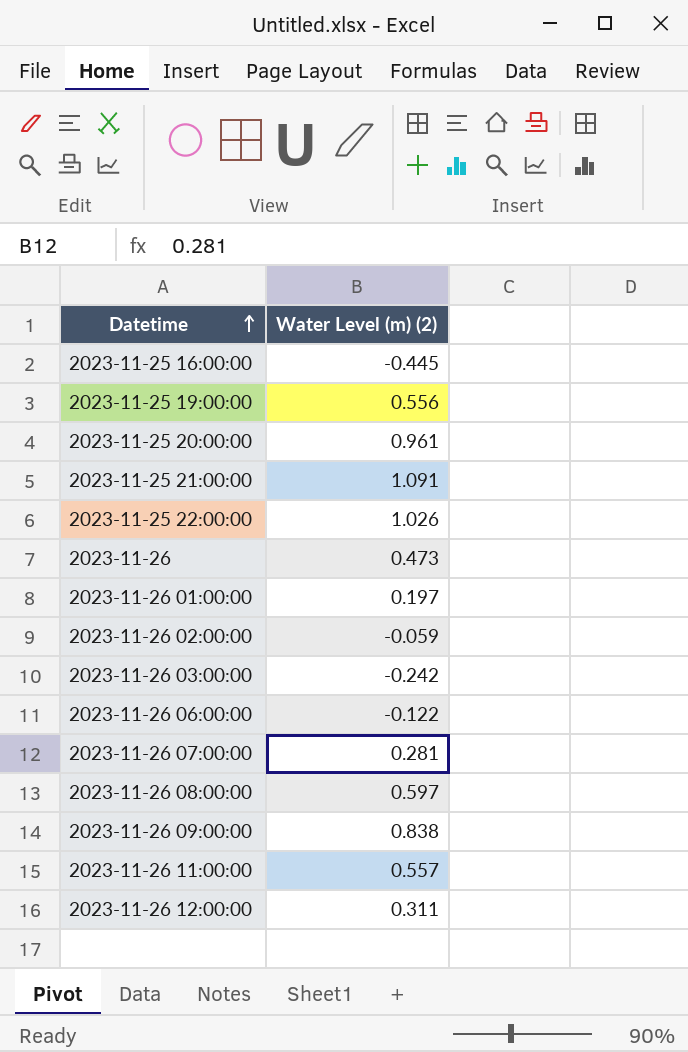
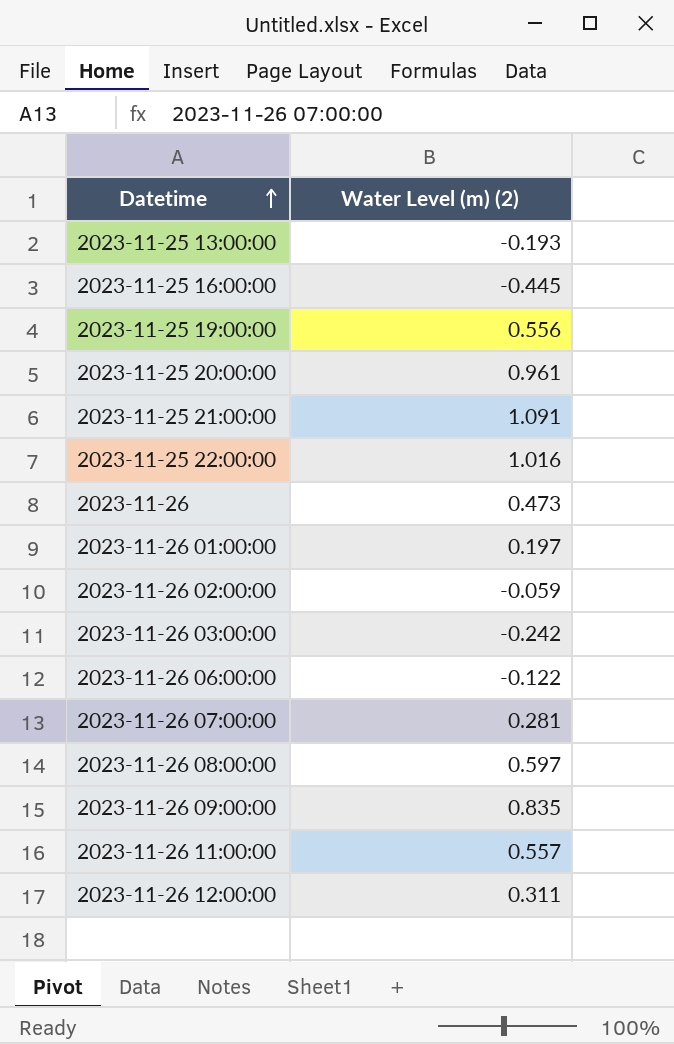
row 2023-11-25 13:00:00: none -> -0.193
2023-11-25 22:00:00 | Water Level (m) (2): 1.026 -> 1.016
2023-11-26 09:00:00 | Water Level (m) (2): 0.838 -> 0.835

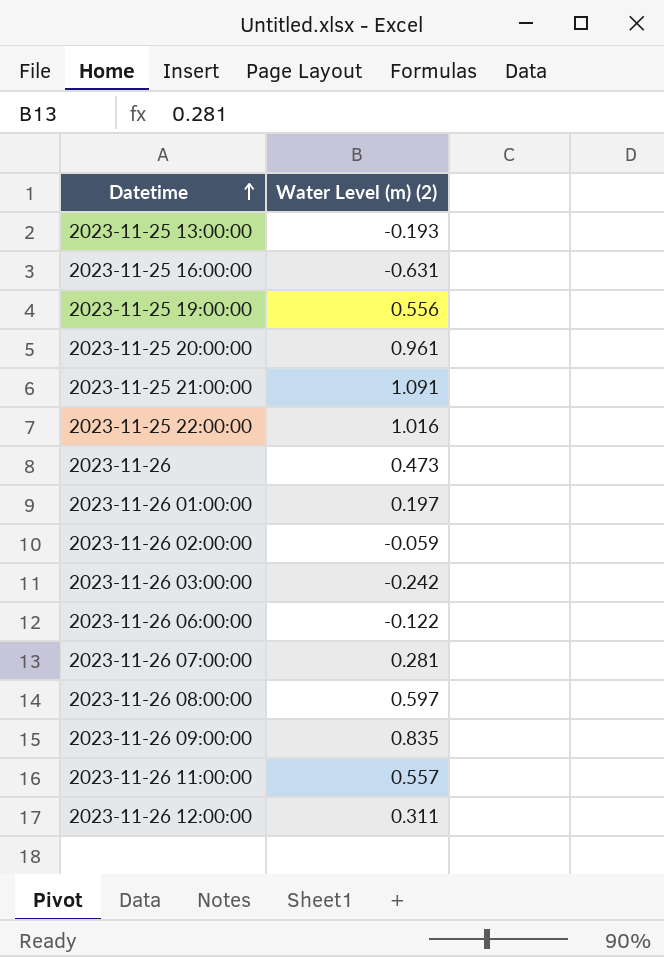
2023-11-25 16:00:00 | Water Level (m) (2): -0.445 -> -0.631

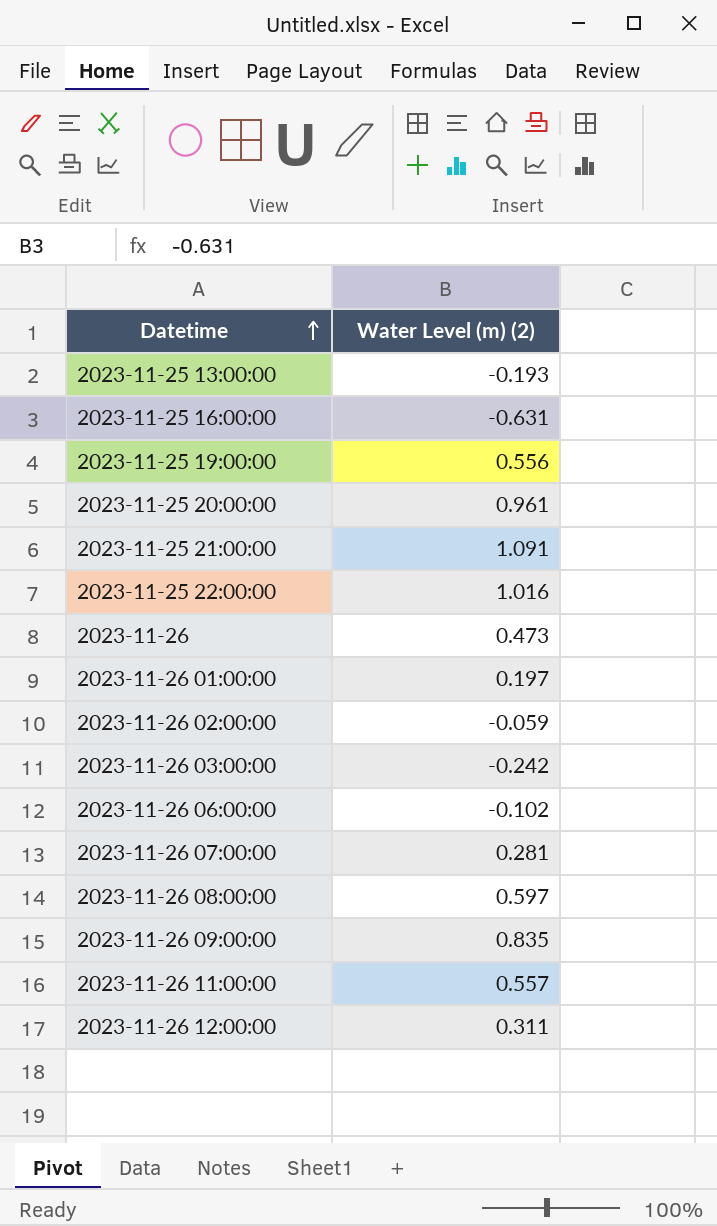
2023-11-26 06:00:00 | Water Level (m) (2): -0.122 -> -0.102

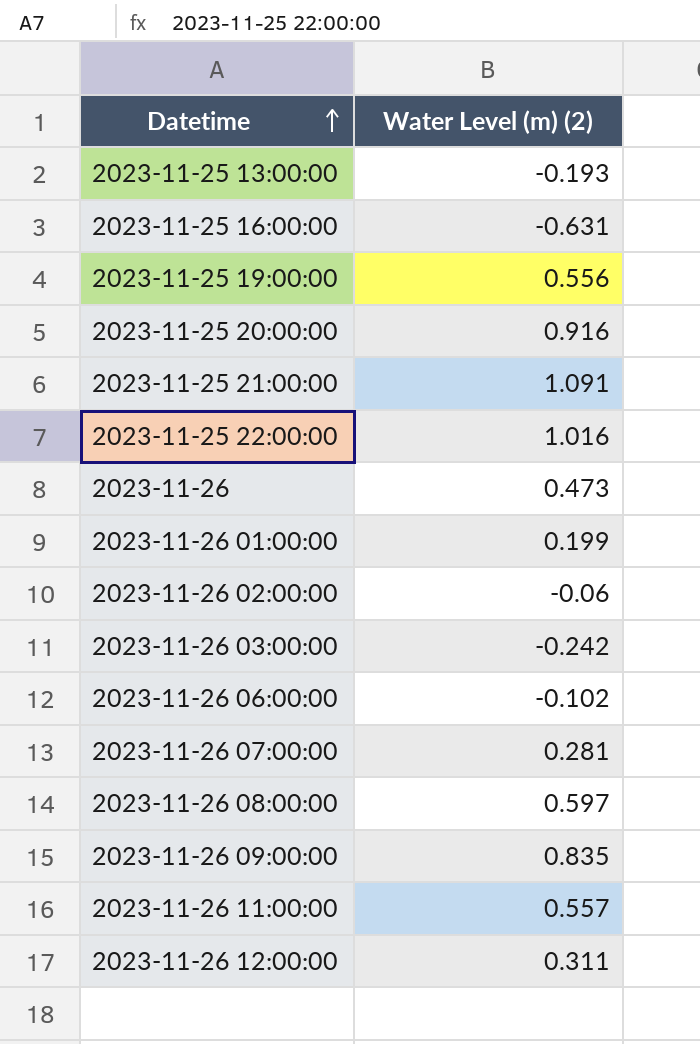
2023-11-25 20:00:00 | Water Level (m) (2): 0.961 -> 0.916
2023-11-26 01:00:00 | Water Level (m) (2): 0.197 -> 0.199
2023-11-26 02:00:00 | Water Level (m) (2): -0.059 -> -0.06

